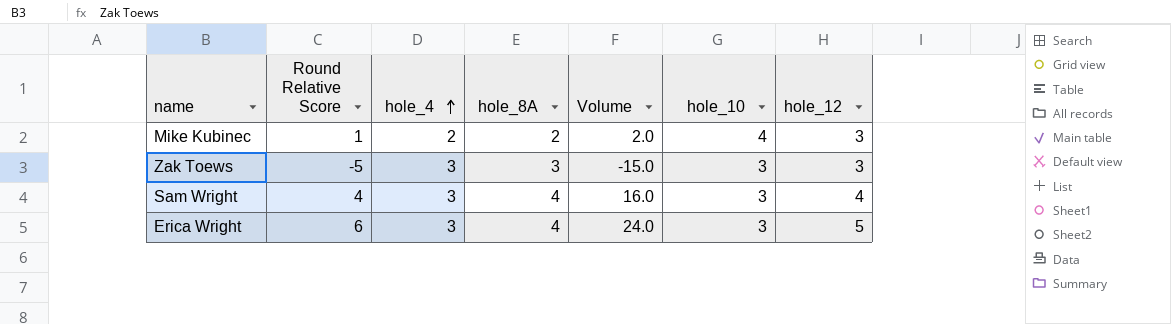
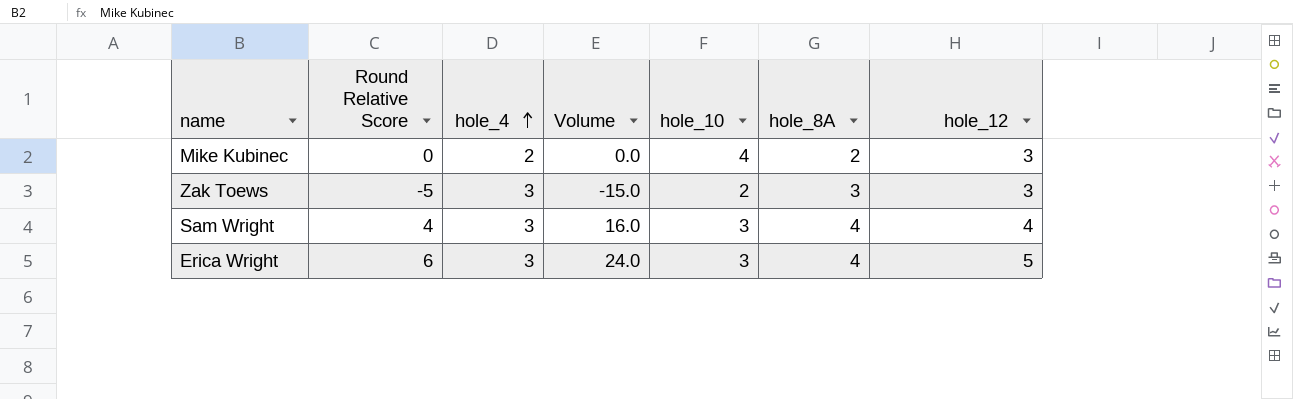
column hole_8A | position: 4 -> 6
Mike Kubinec | Round Relative Score: 1 -> 0
Mike Kubinec | Volume: 2.0 -> 0.0
Zak Toews | hole_10: 3 -> 2

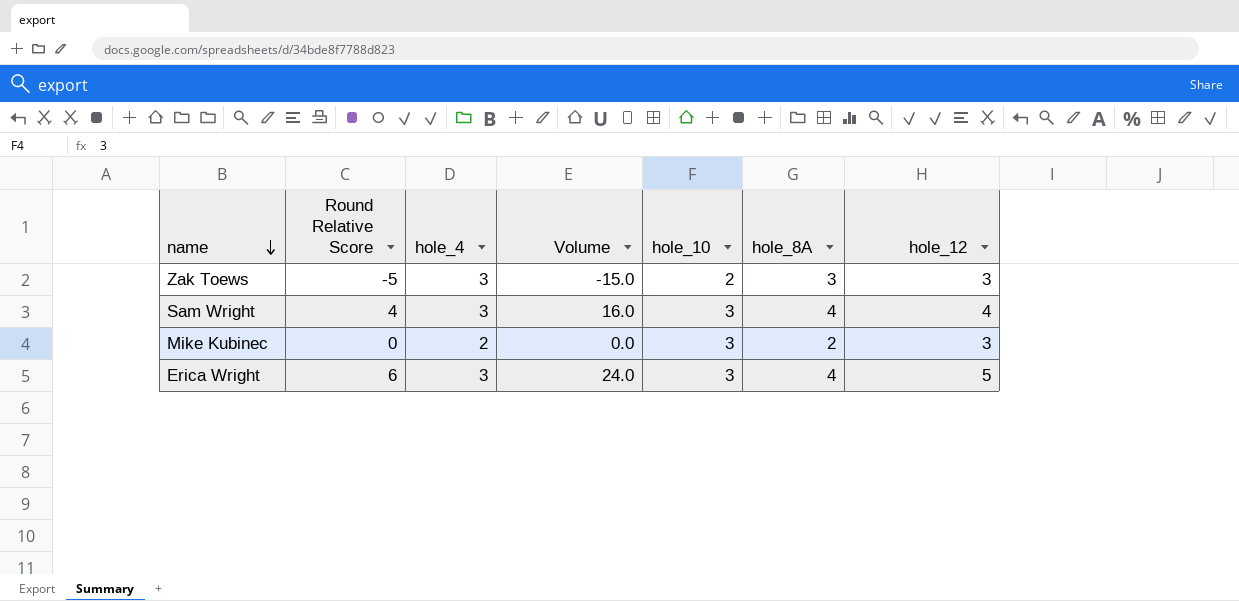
row order: hole_4 ascending -> name descending
Mike Kubinec | hole_10: 4 -> 3

